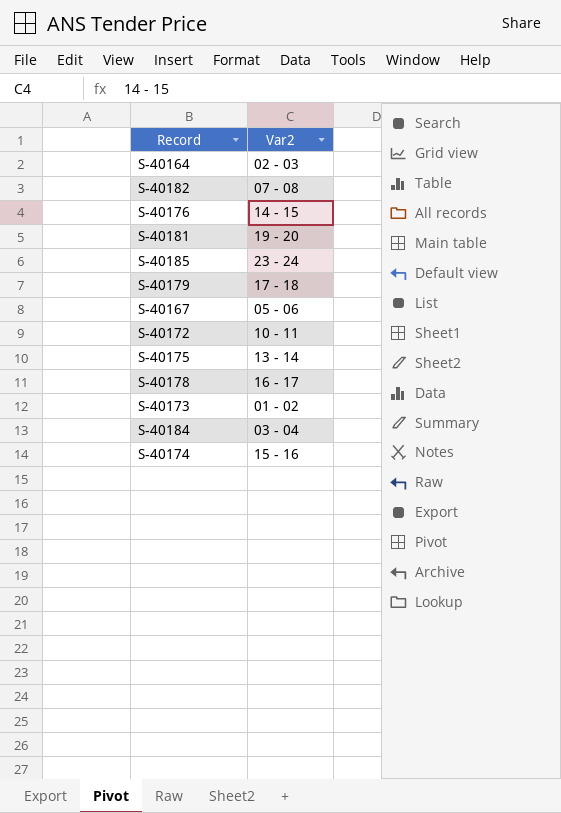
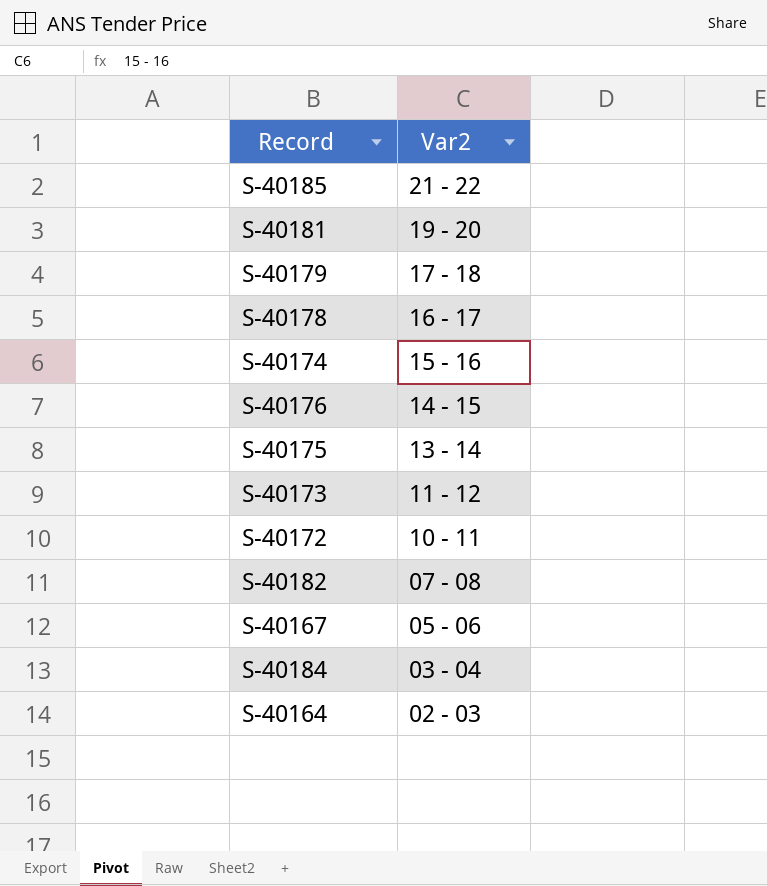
row order: none -> Var2 descending
S-40185 | Var2: 23 - 24 -> 21 - 22
S-40173 | Var2: 01 - 02 -> 11 - 12

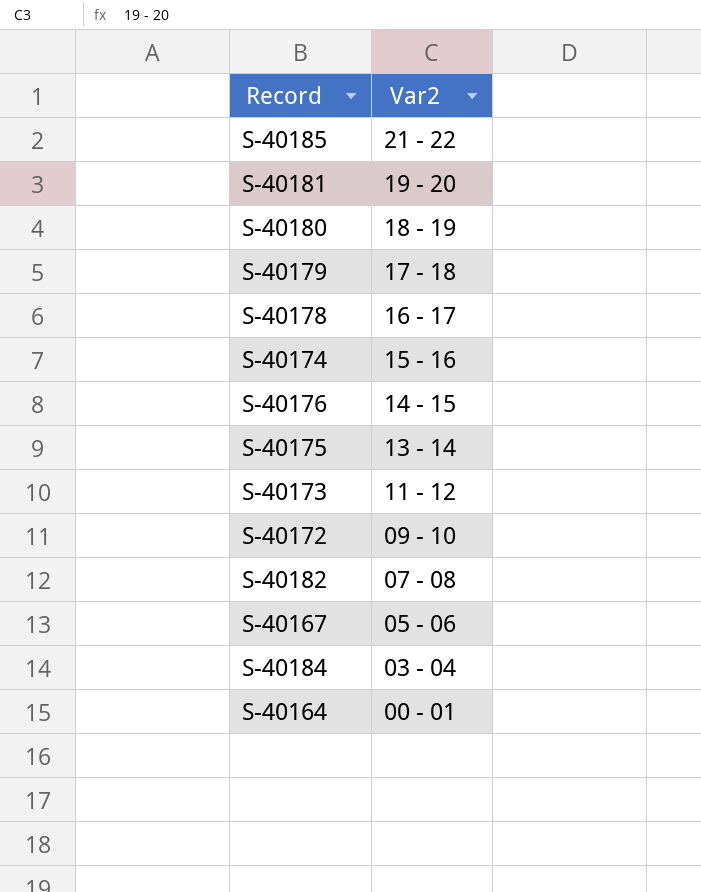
row S-40180: none -> 18 - 19
S-40172 | Var2: 10 - 11 -> 09 - 10
S-40164 | Var2: 02 - 03 -> 00 - 01

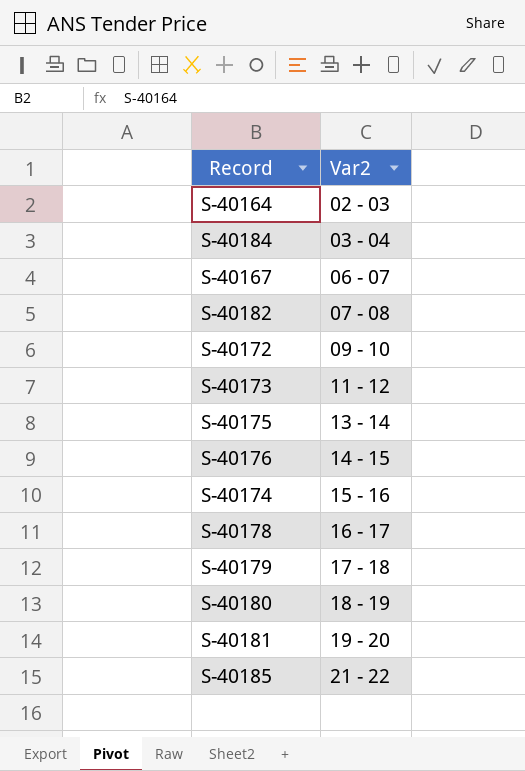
row order: Var2 descending -> Var2 ascending
S-40164 | Var2: 00 - 01 -> 02 - 03
S-40167 | Var2: 05 - 06 -> 06 - 07

